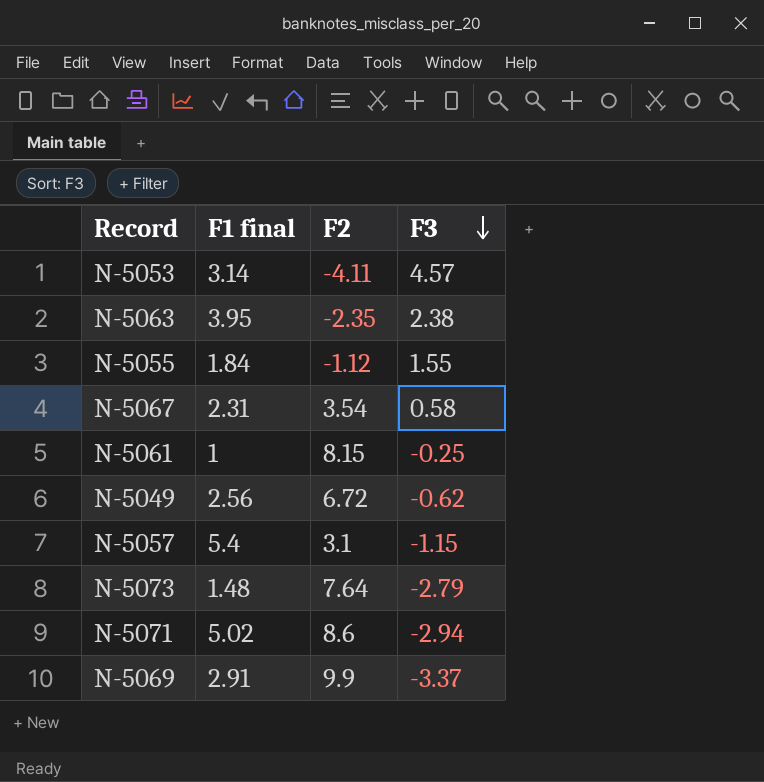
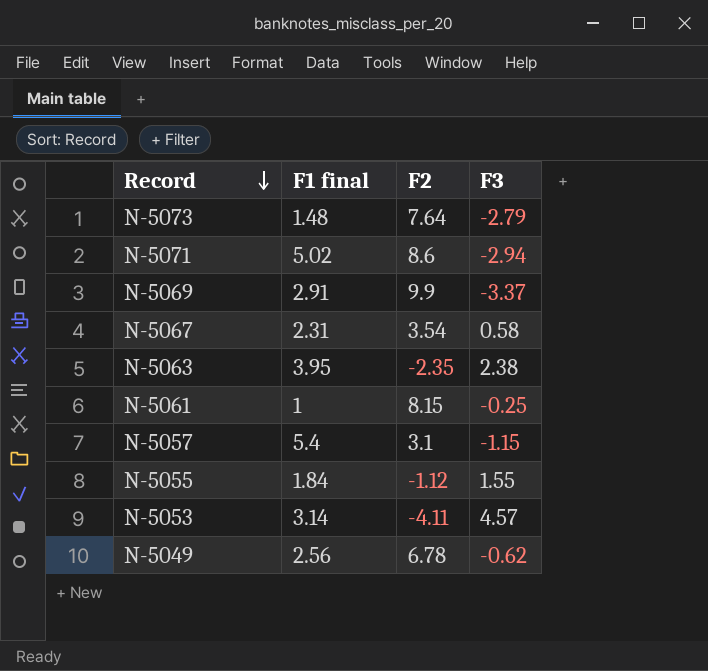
row order: F3 descending -> Record descending
N-5049 | F2: 6.72 -> 6.78

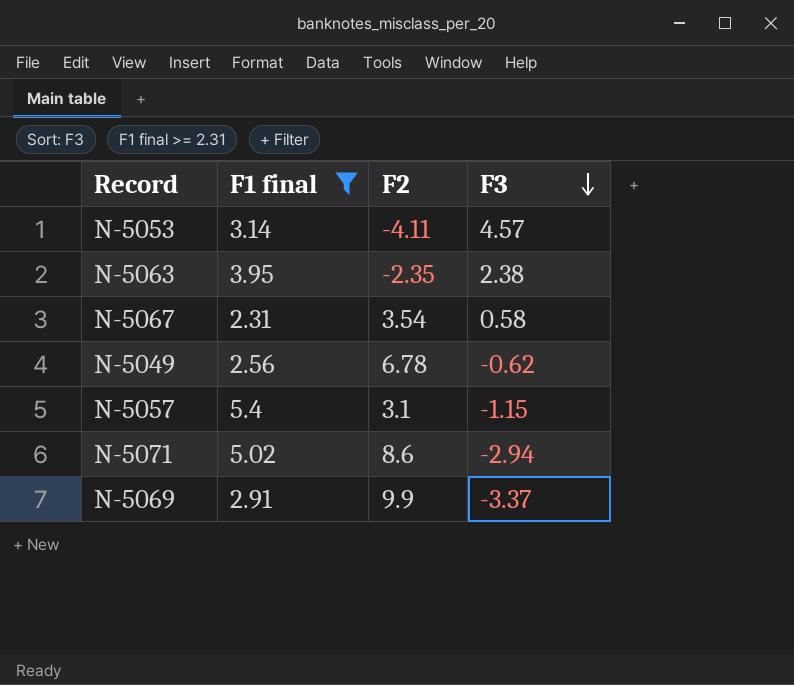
filter: none -> F1 final >= 2.31
row order: Record descending -> F3 descending

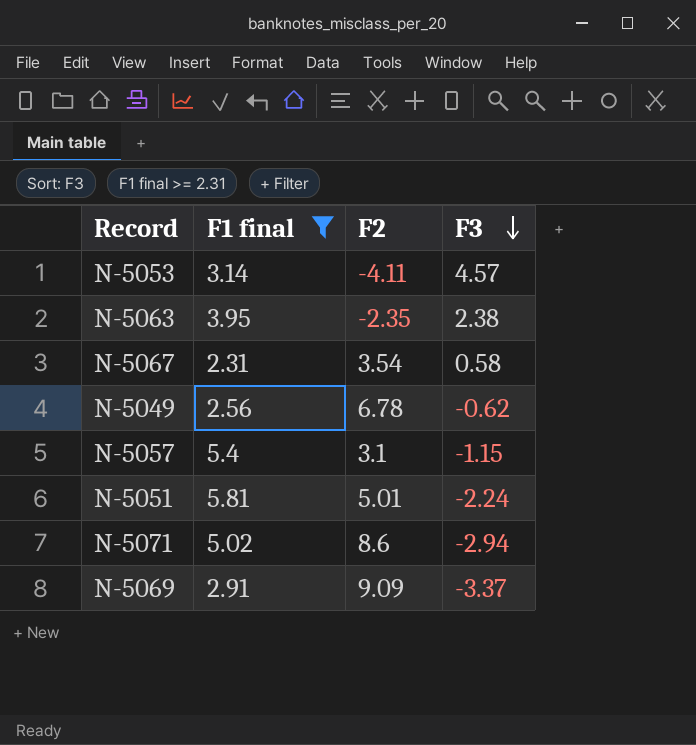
row N-5051: none -> 5.81 | 5.01 | -2.24
N-5069 | F2: 9.9 -> 9.09

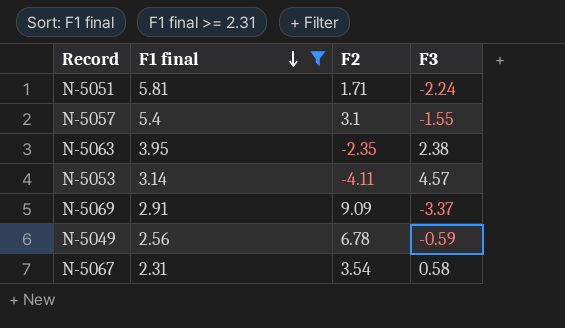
row order: F3 descending -> F1 final descending
row N-5071: 5.02 | 8.6 | -2.94 -> none
N-5051 | F2: 5.01 -> 1.71
N-5057 | F3: -1.15 -> -1.55
N-5049 | F3: -0.62 -> -0.59

